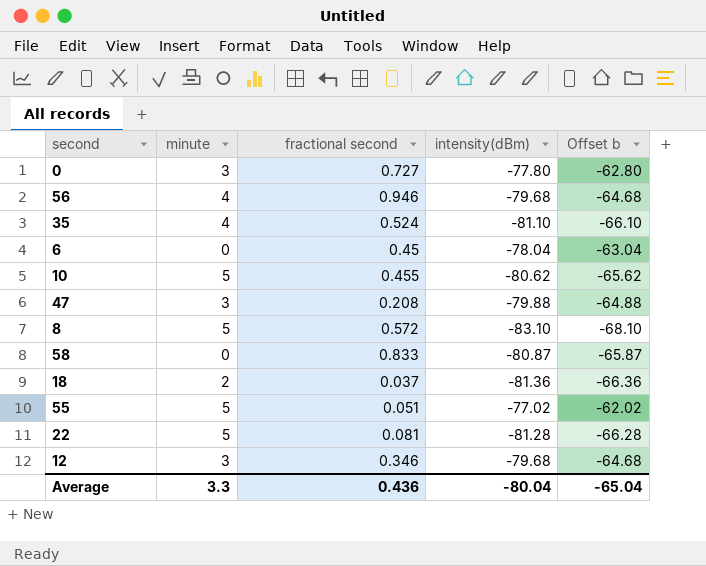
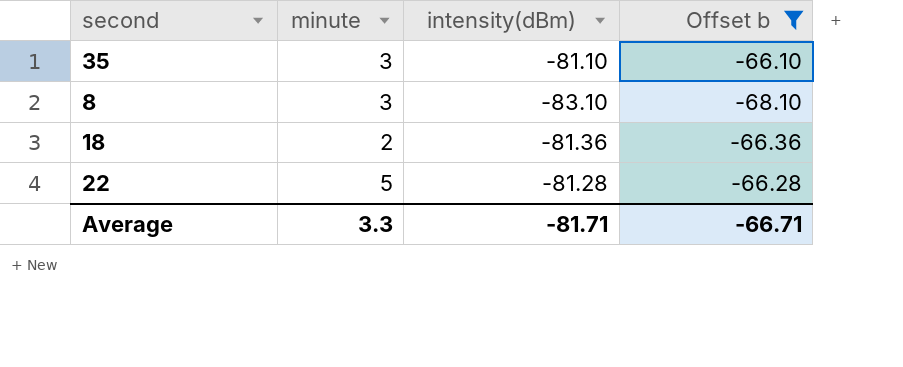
filter: none -> Offset b <= -66.10
column fractional second | position: 3 -> none
35 | minute: 4 -> 3
8 | minute: 5 -> 3
Average | intensity(dBm): -80.04 -> -81.71
Average | Offset b: -65.04 -> -66.71

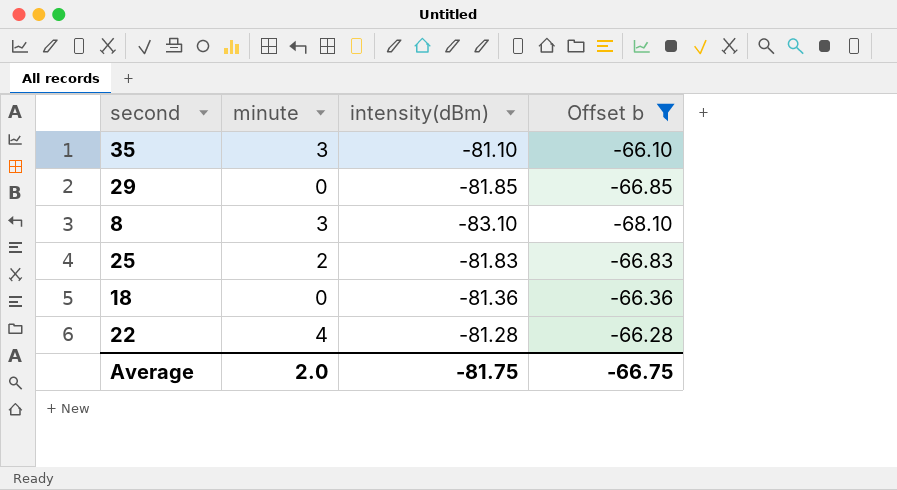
row 29: none -> 0 | -81.85 | -66.85
row 25: none -> 2 | -81.83 | -66.83
18 | minute: 2 -> 0
22 | minute: 5 -> 4
Average | minute: 3.3 -> 2.0
Average | intensity(dBm): -81.71 -> -81.75
Average | Offset b: -66.71 -> -66.75

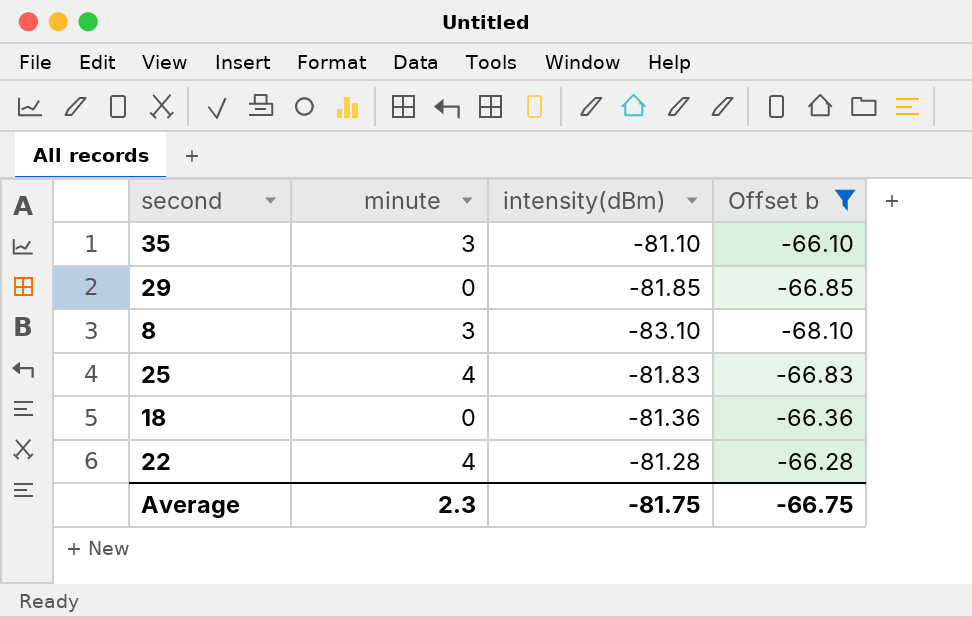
25 | minute: 2 -> 4
Average | minute: 2.0 -> 2.3

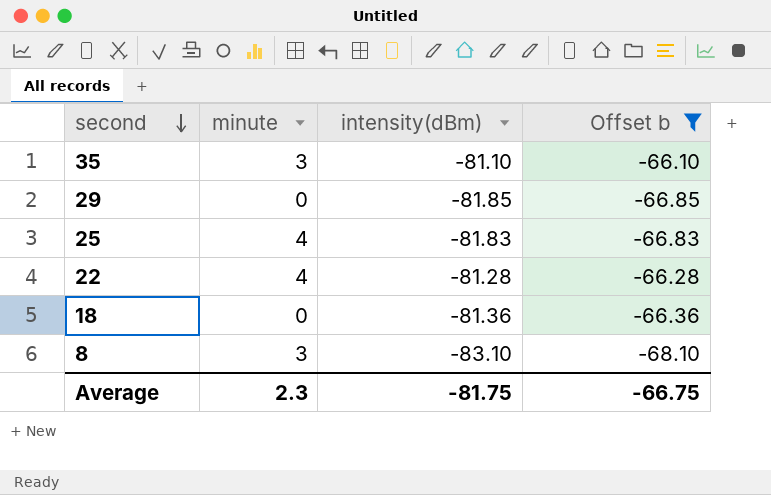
row order: none -> second descending

